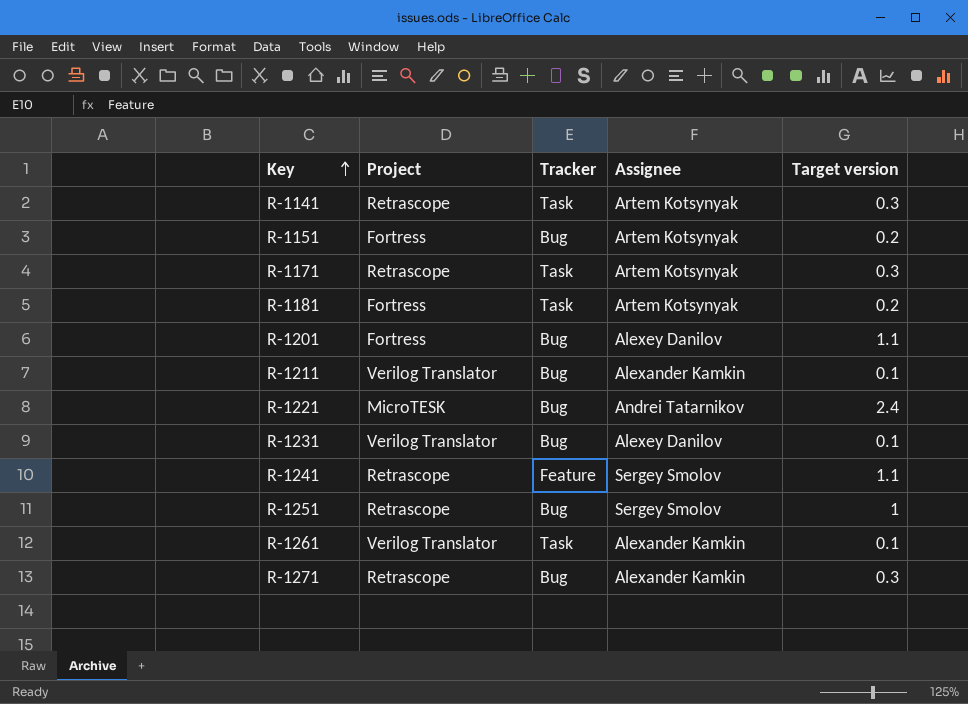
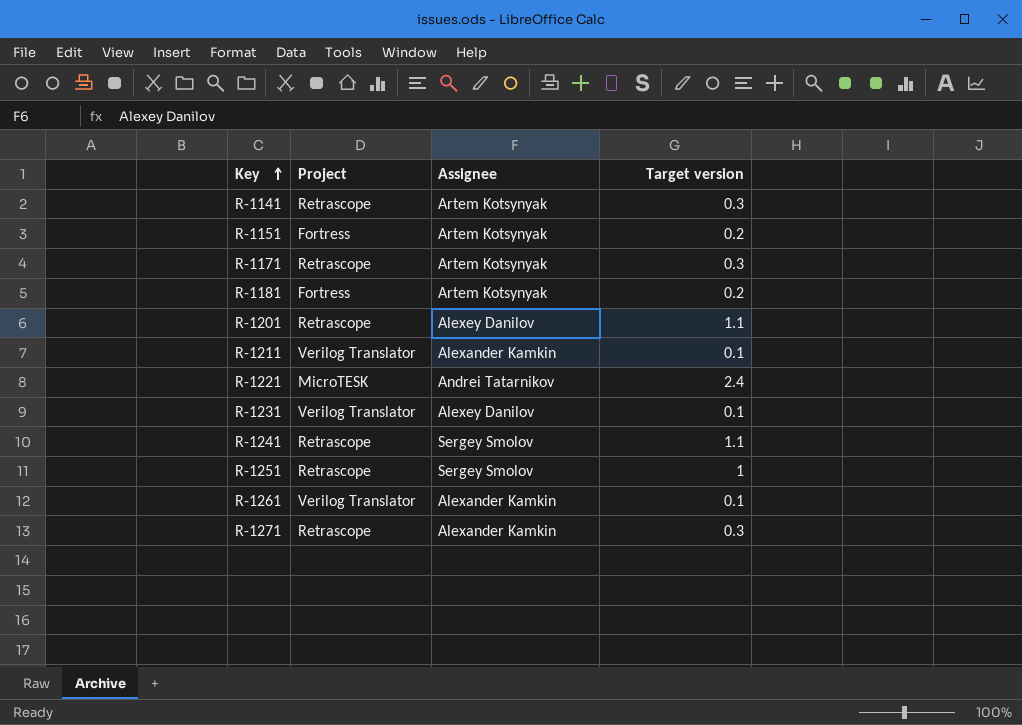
column Tracker | position: 3 -> none
R-1201 | Project: Fortress -> Retrascope

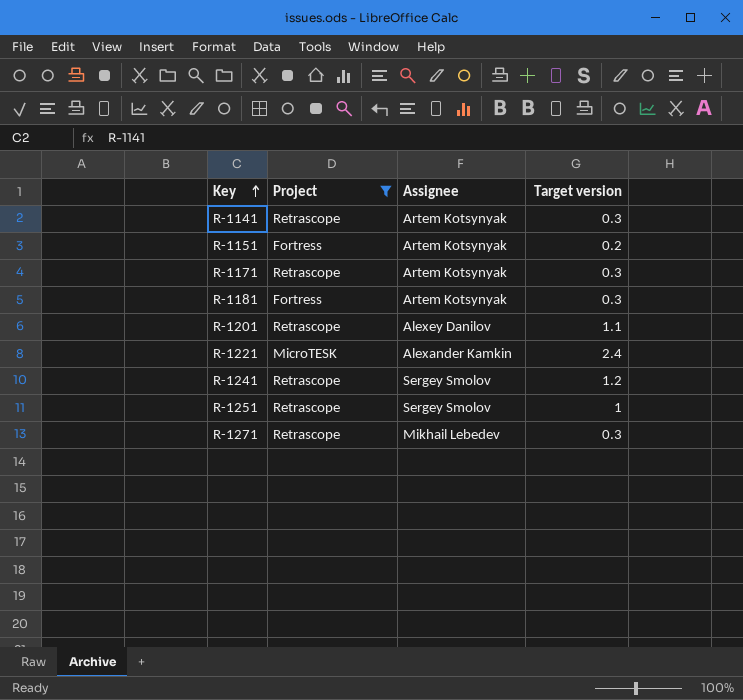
filter: none -> Project != Verilog Translator
R-1181 | Target version: 0.2 -> 0.3
R-1221 | Assignee: Andrei Tatarnikov -> Alexander Kamkin
R-1241 | Target version: 1.1 -> 1.2
R-1271 | Assignee: Alexander Kamkin -> Mikhail Lebedev

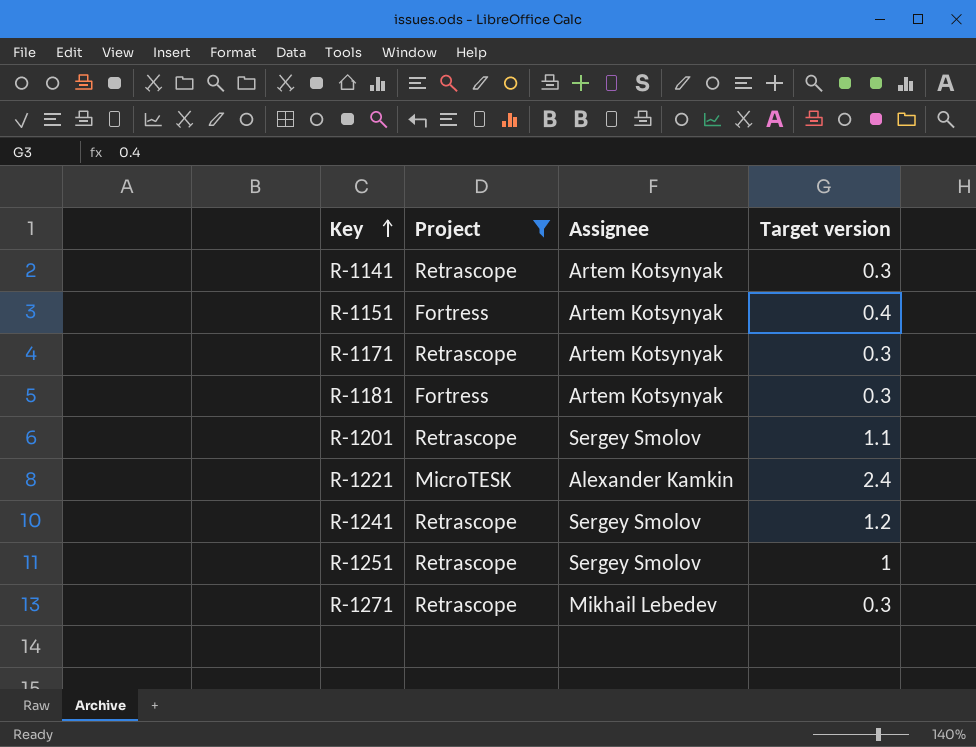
R-1151 | Target version: 0.2 -> 0.4
R-1201 | Assignee: Alexey Danilov -> Sergey Smolov

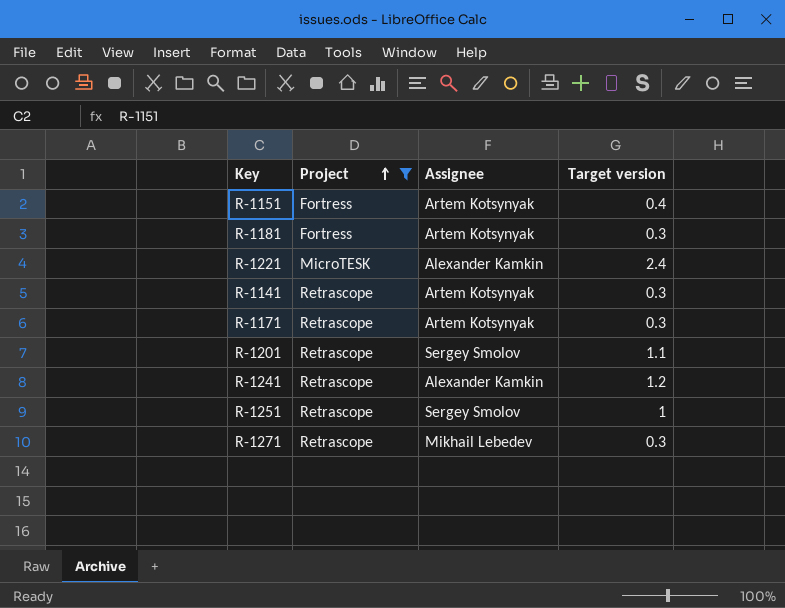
row order: Key ascending -> Project ascending
R-1241 | Assignee: Sergey Smolov -> Alexander Kamkin

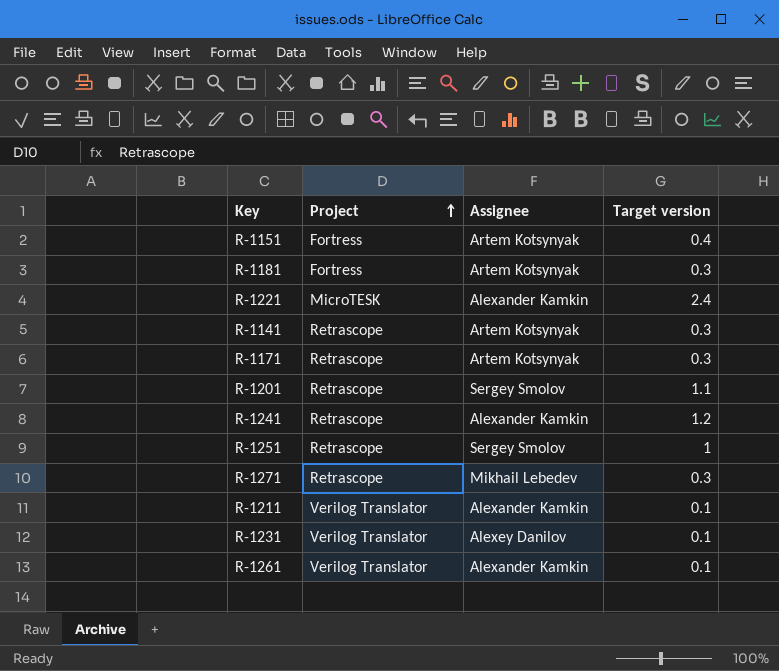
filter: Project != Verilog Translator -> none

